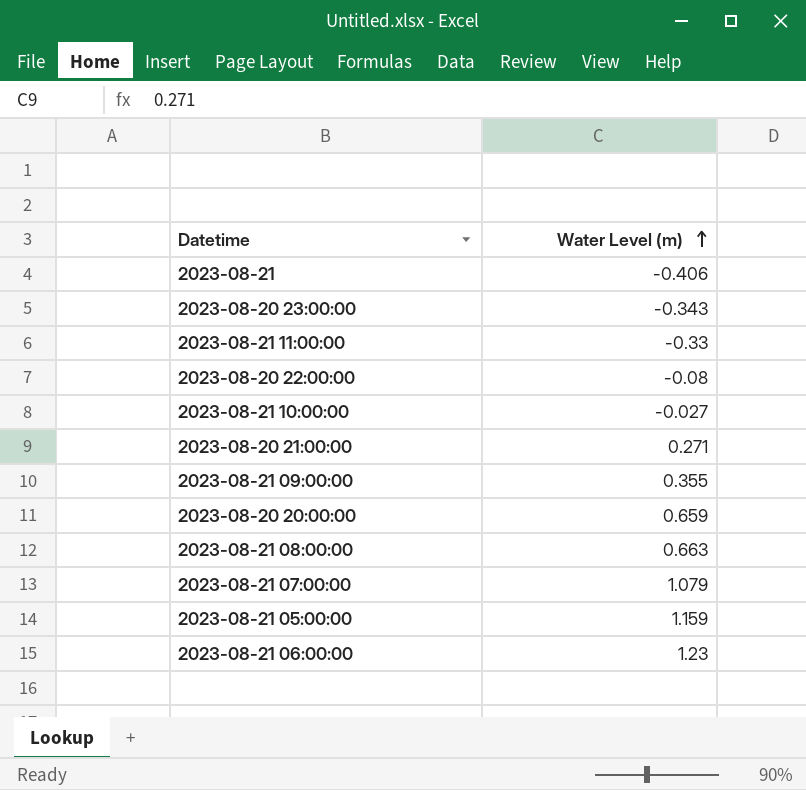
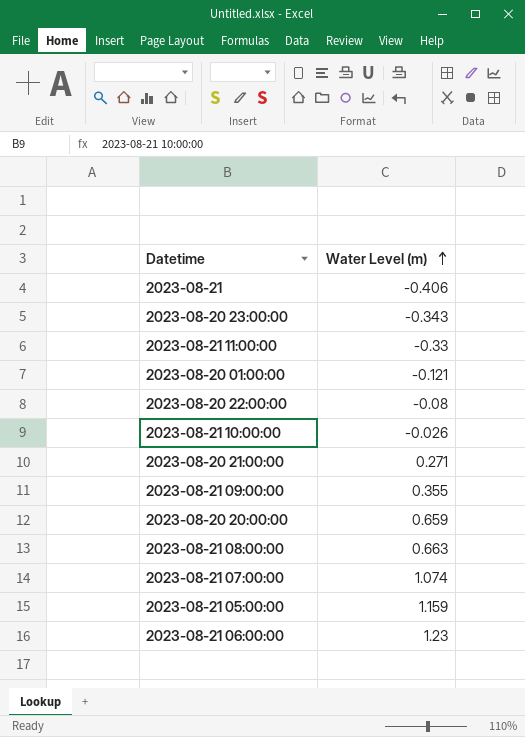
row 2023-08-20 01:00:00: none -> -0.121
2023-08-21 10:00:00 | Water Level (m): -0.027 -> -0.026
2023-08-21 07:00:00 | Water Level (m): 1.079 -> 1.074

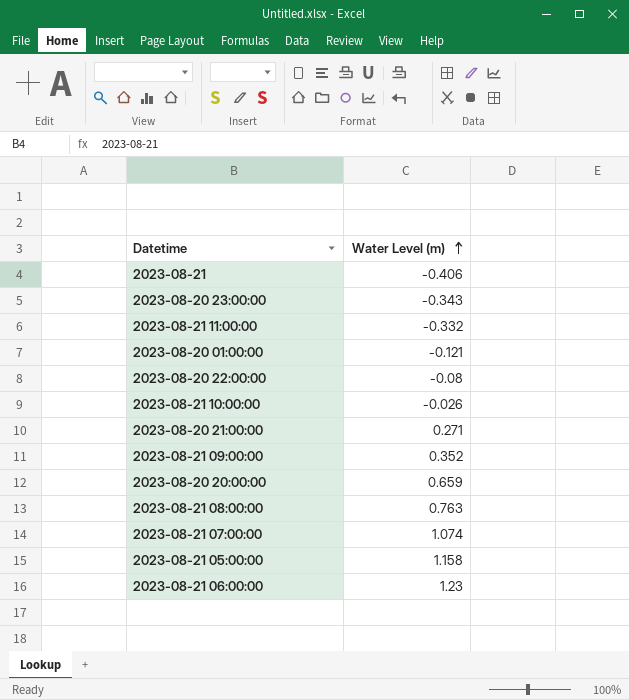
2023-08-21 11:00:00 | Water Level (m): -0.33 -> -0.332
2023-08-21 09:00:00 | Water Level (m): 0.355 -> 0.352
2023-08-21 08:00:00 | Water Level (m): 0.663 -> 0.763
2023-08-21 05:00:00 | Water Level (m): 1.159 -> 1.158

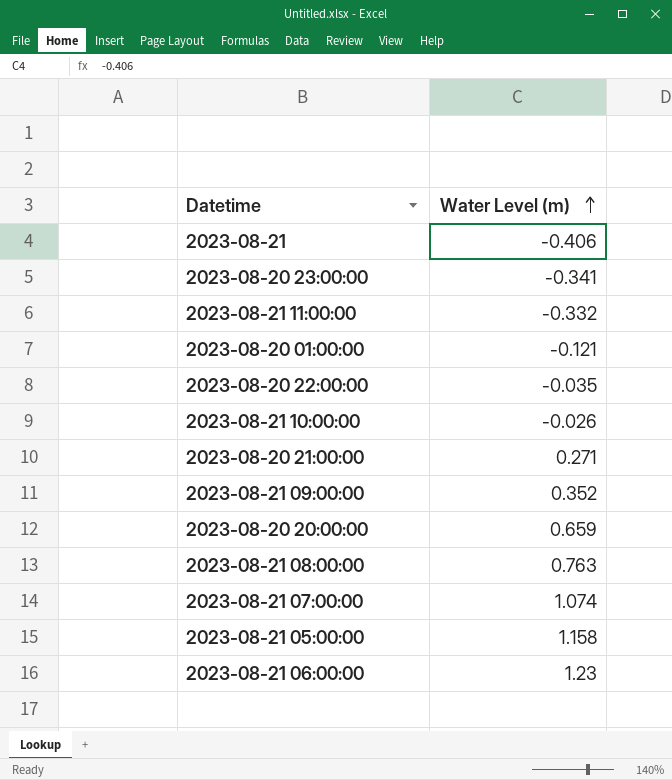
2023-08-20 23:00:00 | Water Level (m): -0.343 -> -0.341
2023-08-20 22:00:00 | Water Level (m): -0.08 -> -0.035

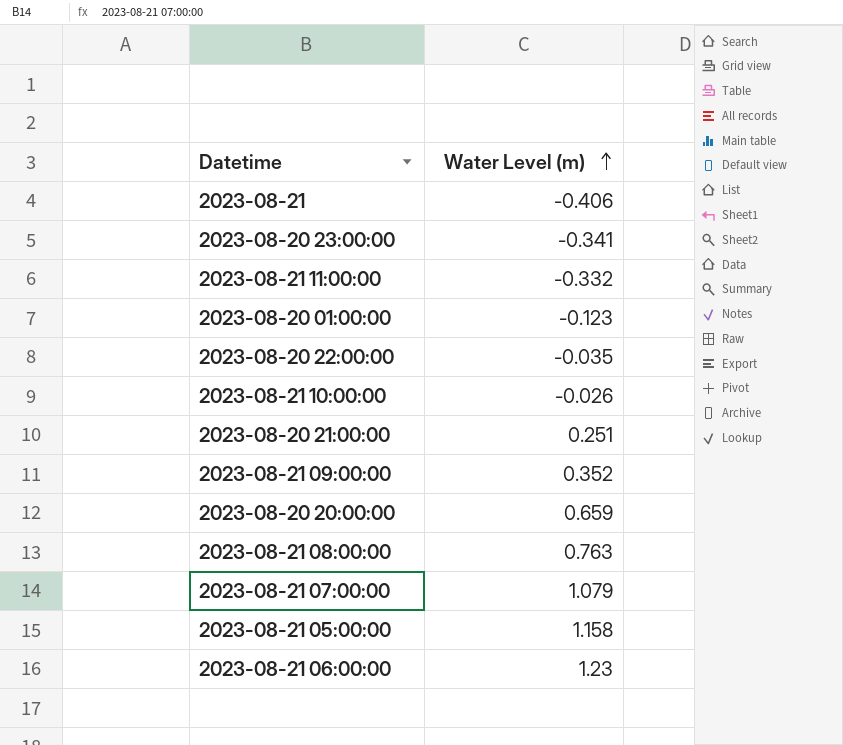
2023-08-20 01:00:00 | Water Level (m): -0.121 -> -0.123
2023-08-20 21:00:00 | Water Level (m): 0.271 -> 0.251
2023-08-21 07:00:00 | Water Level (m): 1.074 -> 1.079

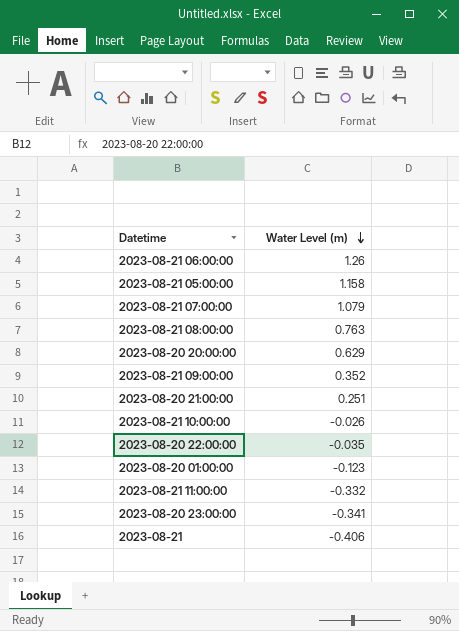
row order: Water Level (m) ascending -> Water Level (m) descending
2023-08-21 06:00:00 | Water Level (m): 1.23 -> 1.26
2023-08-20 20:00:00 | Water Level (m): 0.659 -> 0.629

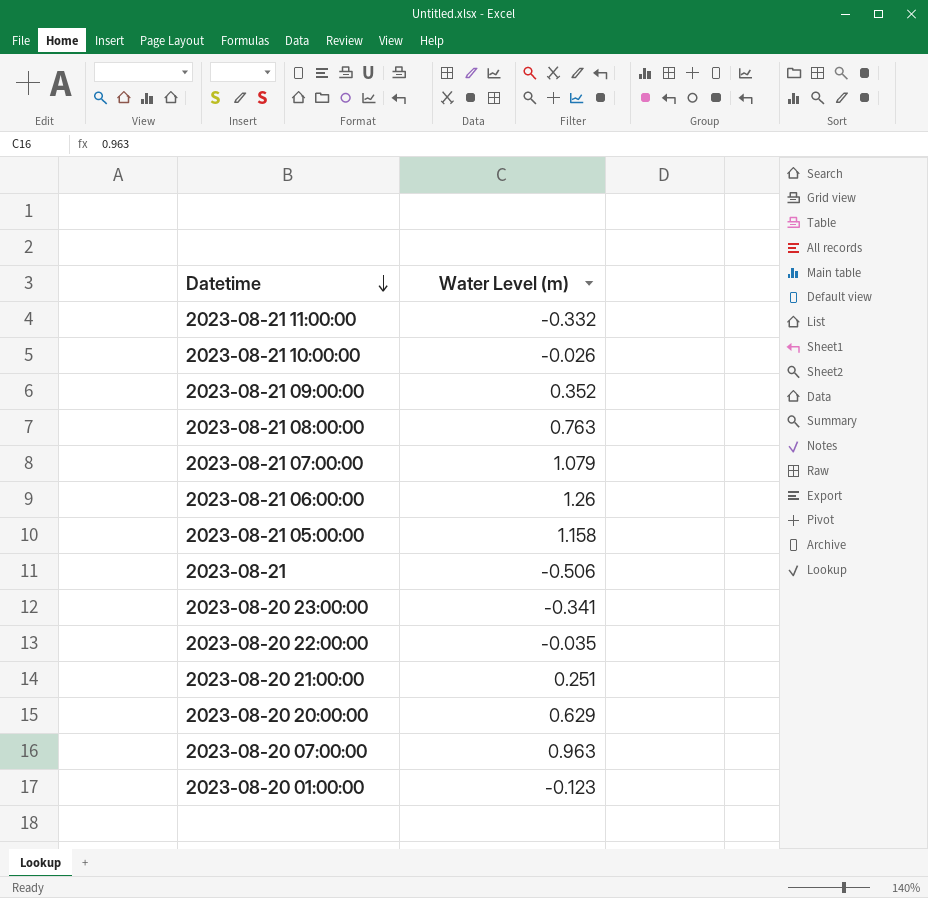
row order: Water Level (m) descending -> Datetime descending
2023-08-21 | Water Level (m): -0.406 -> -0.506
row 2023-08-20 07:00:00: none -> 0.963

